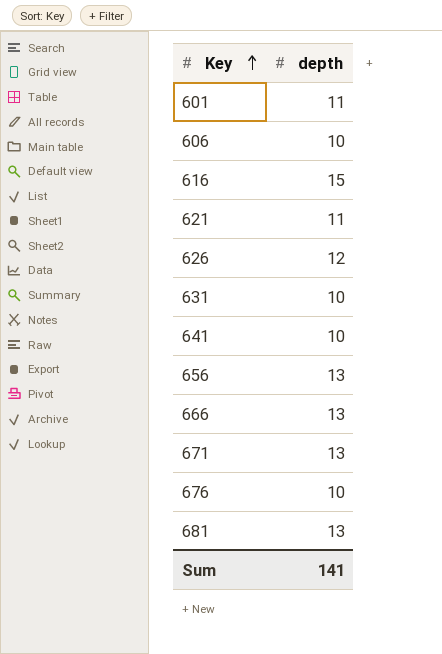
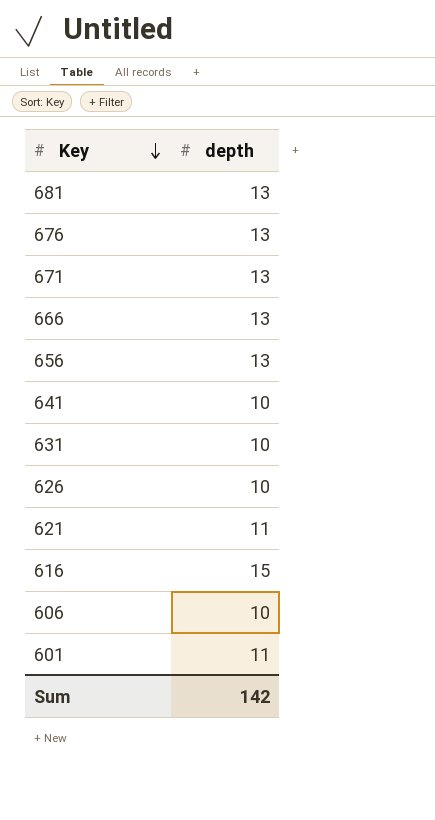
row order: Key ascending -> Key descending
676 | depth: 10 -> 13
626 | depth: 12 -> 10
Sum | depth: 141 -> 142

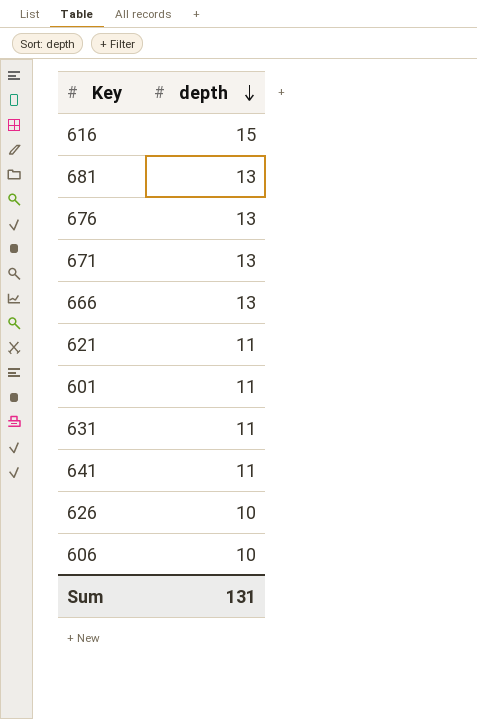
row order: Key descending -> depth descending
row 656: 13 -> none
631 | depth: 10 -> 11
641 | depth: 10 -> 11
Sum | depth: 142 -> 131

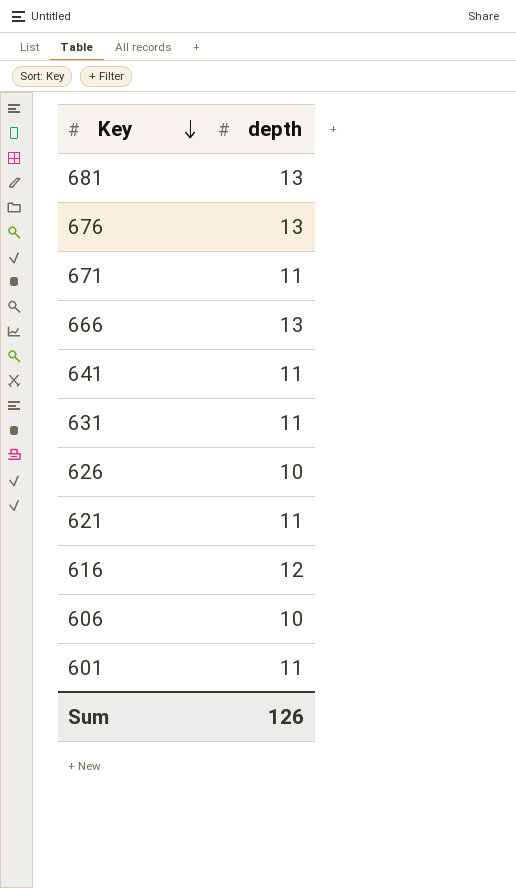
row order: depth descending -> Key descending
671 | depth: 13 -> 11
616 | depth: 15 -> 12
Sum | depth: 131 -> 126

